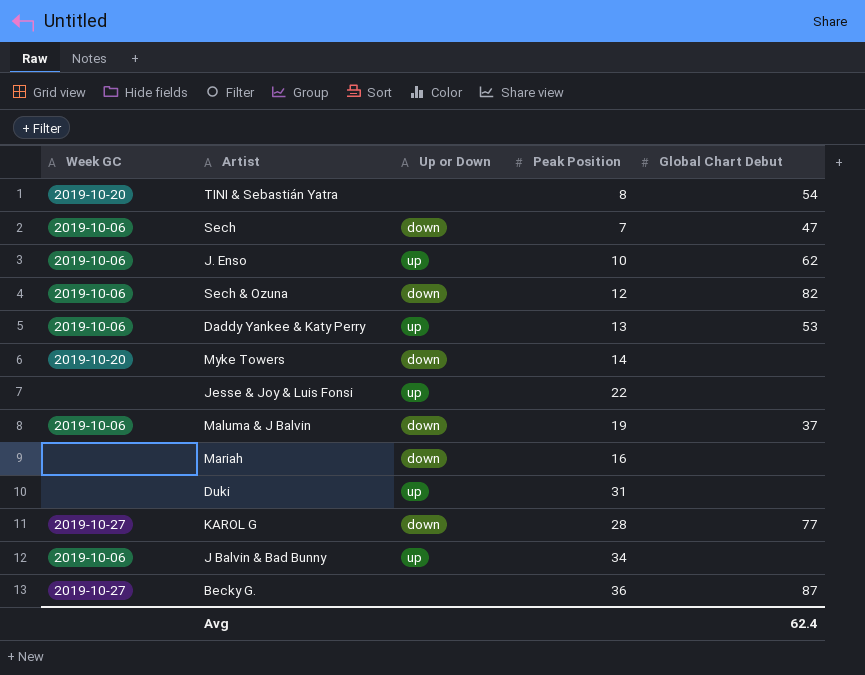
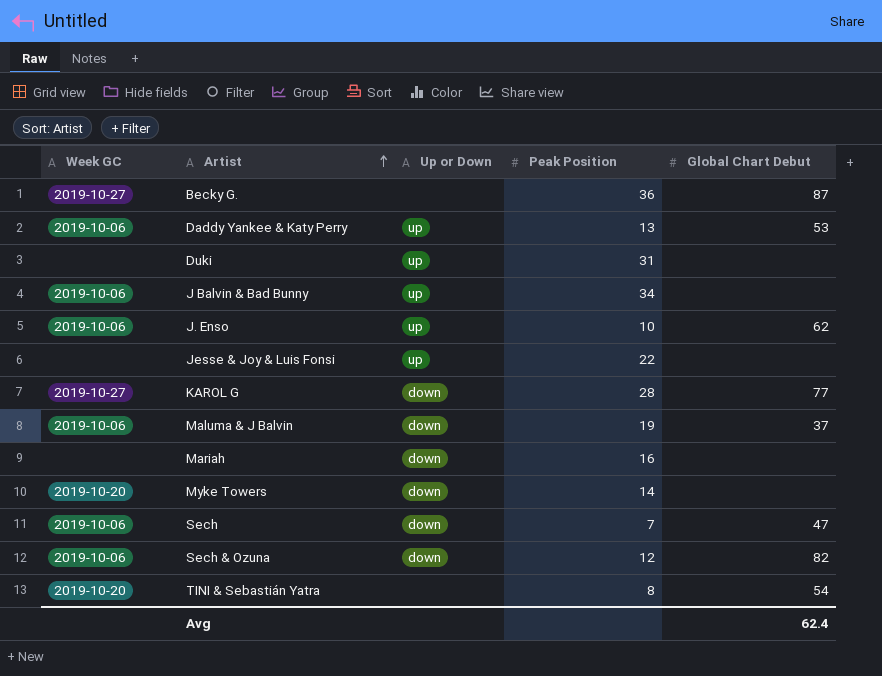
row order: none -> Artist ascending

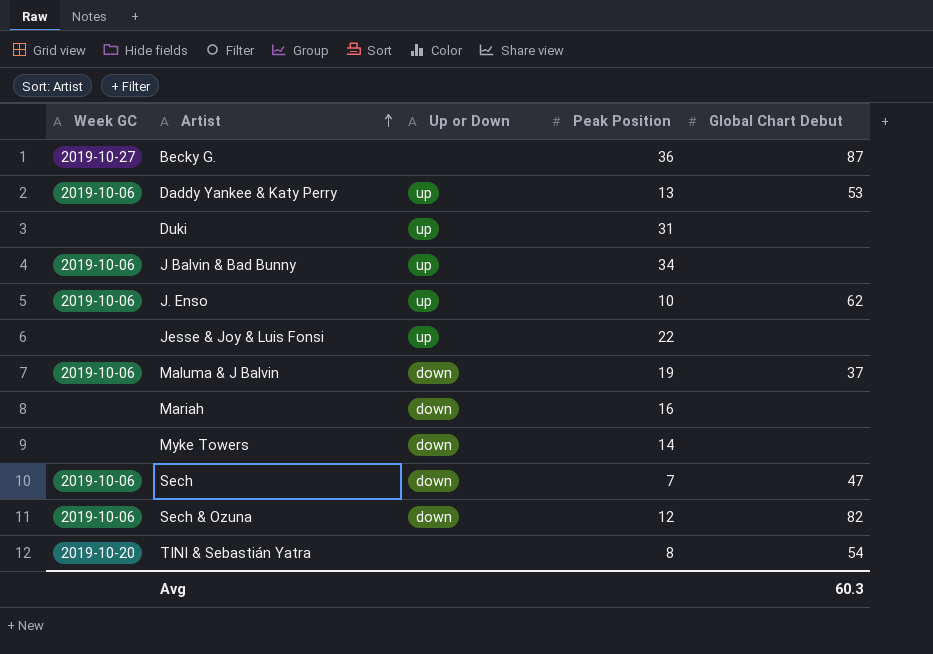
row KAROL G: 2019-10-27 | down | 28 | 77 -> none
Myke Towers | Week GC: 2019-10-20 -> none
Avg | Global Chart Debut: 62.4 -> 60.3

